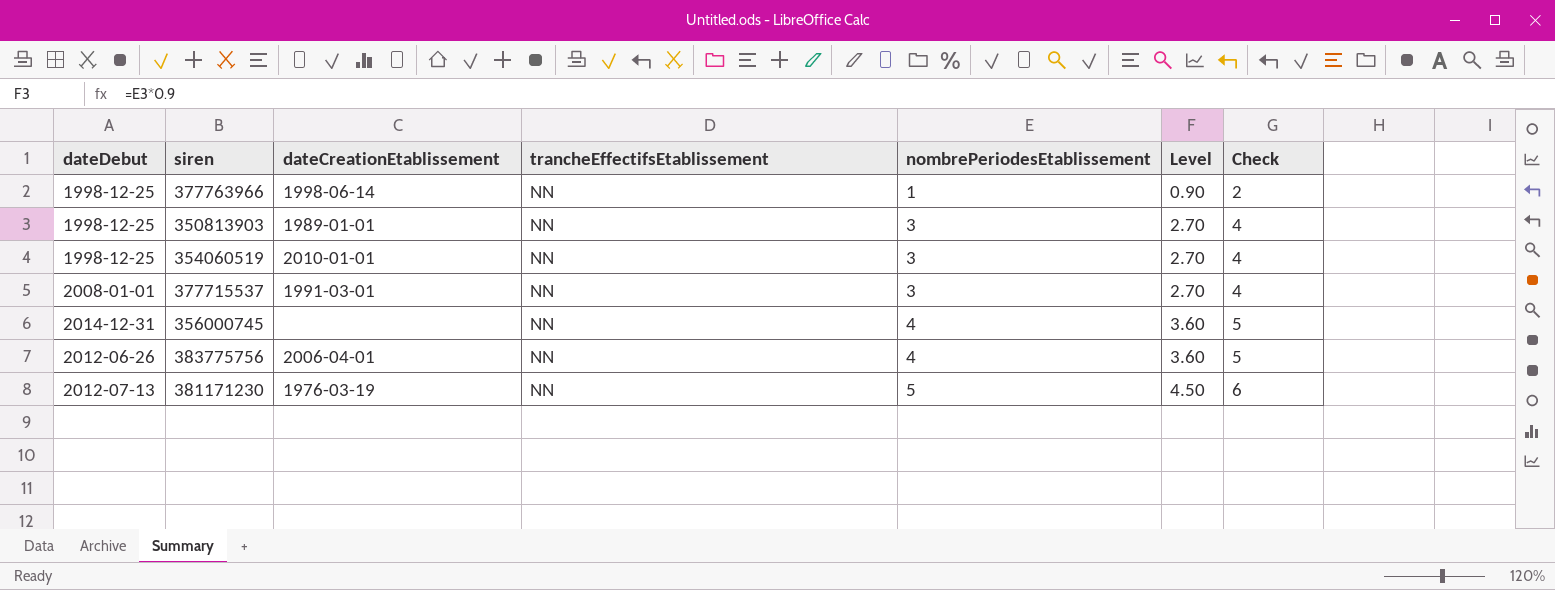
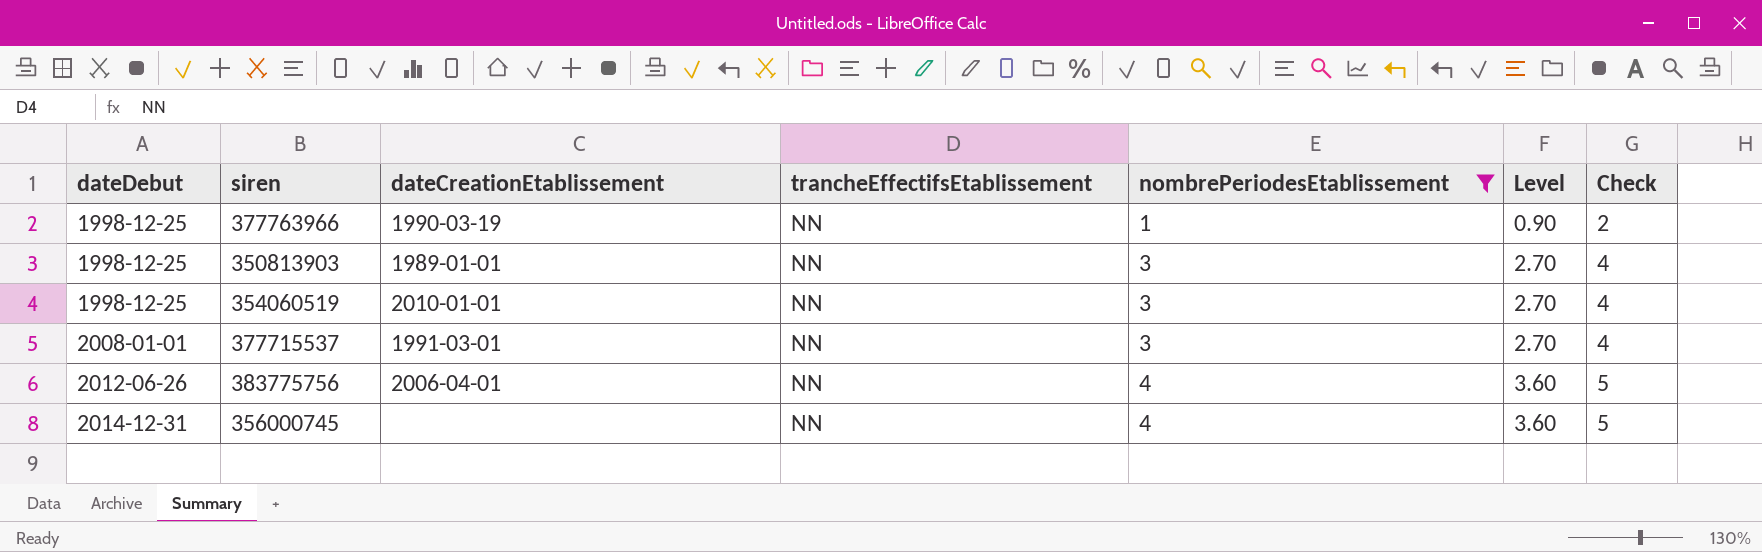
filter: none -> nombrePeriodesEtablissement != 5
row order: nombrePeriodesEtablissement ascending -> dateDebut ascending
377763966 | dateCreationEtablissement: 1998-06-14 -> 1990-03-19

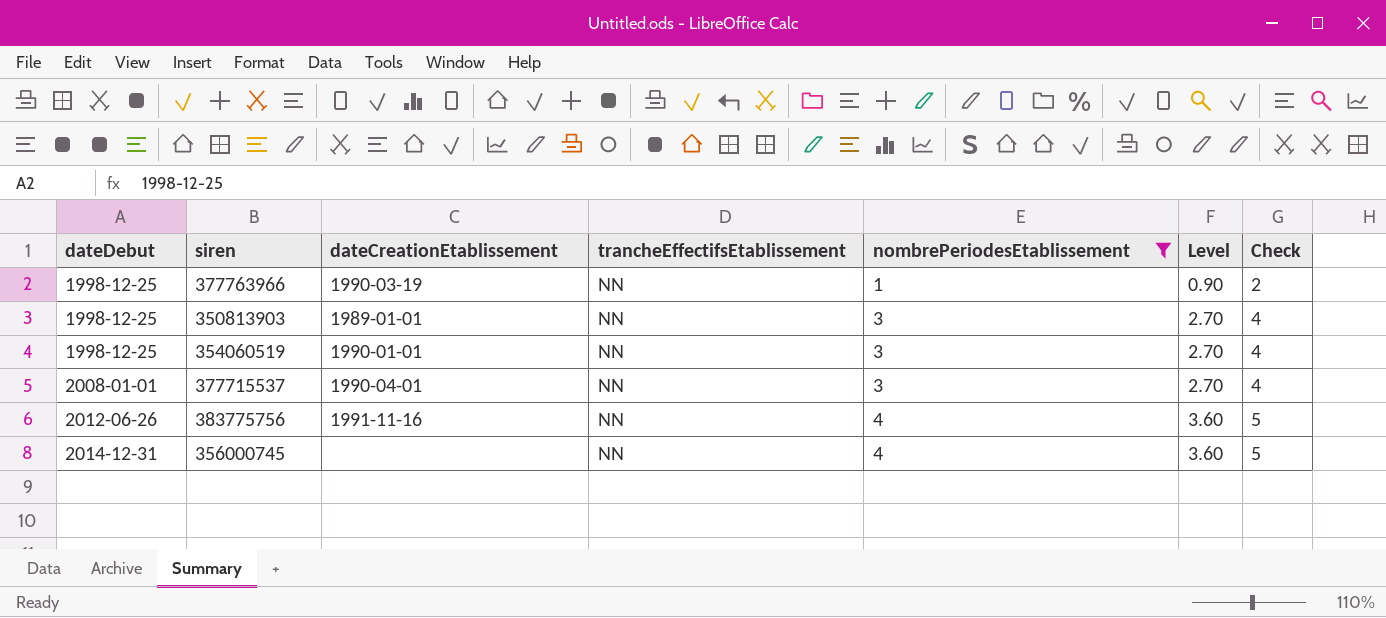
354060519 | dateCreationEtablissement: 2010-01-01 -> 1990-01-01
377715537 | dateCreationEtablissement: 1991-03-01 -> 1990-04-01
383775756 | dateCreationEtablissement: 2006-04-01 -> 1991-11-16

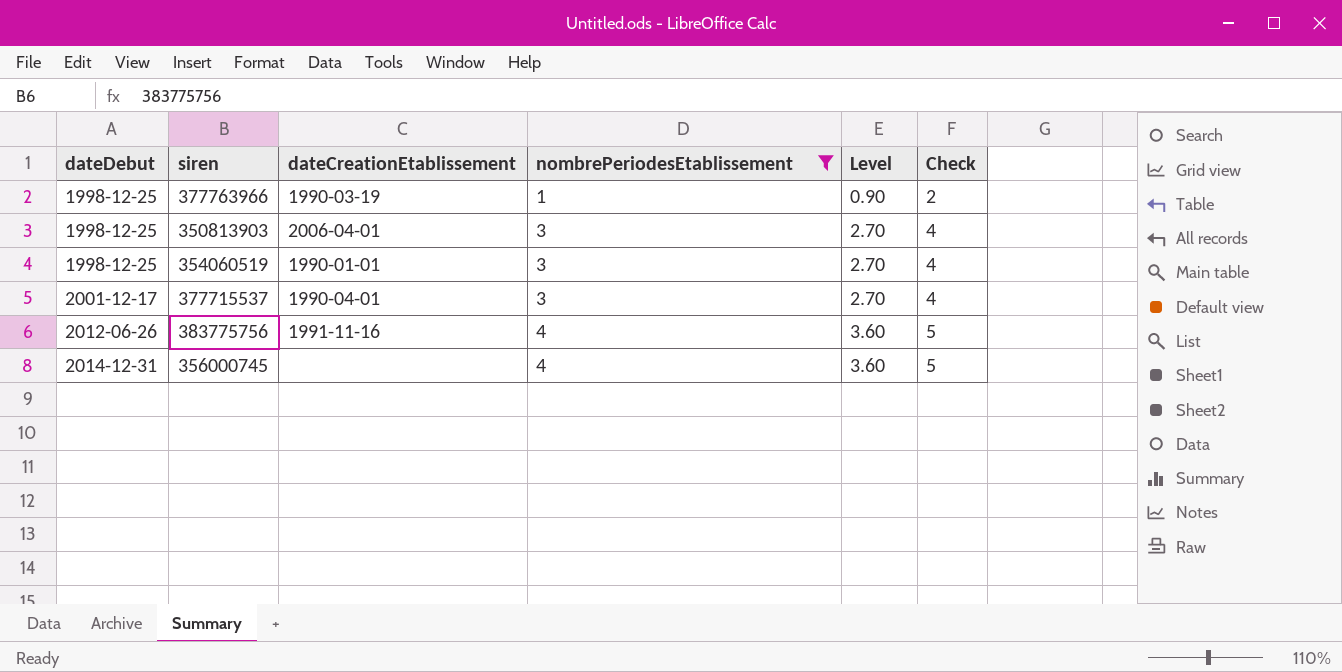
column trancheEffectifsEtablissement | position: 4 -> none
350813903 | dateCreationEtablissement: 1989-01-01 -> 2006-04-01
377715537 | dateDebut: 2008-01-01 -> 2001-12-17

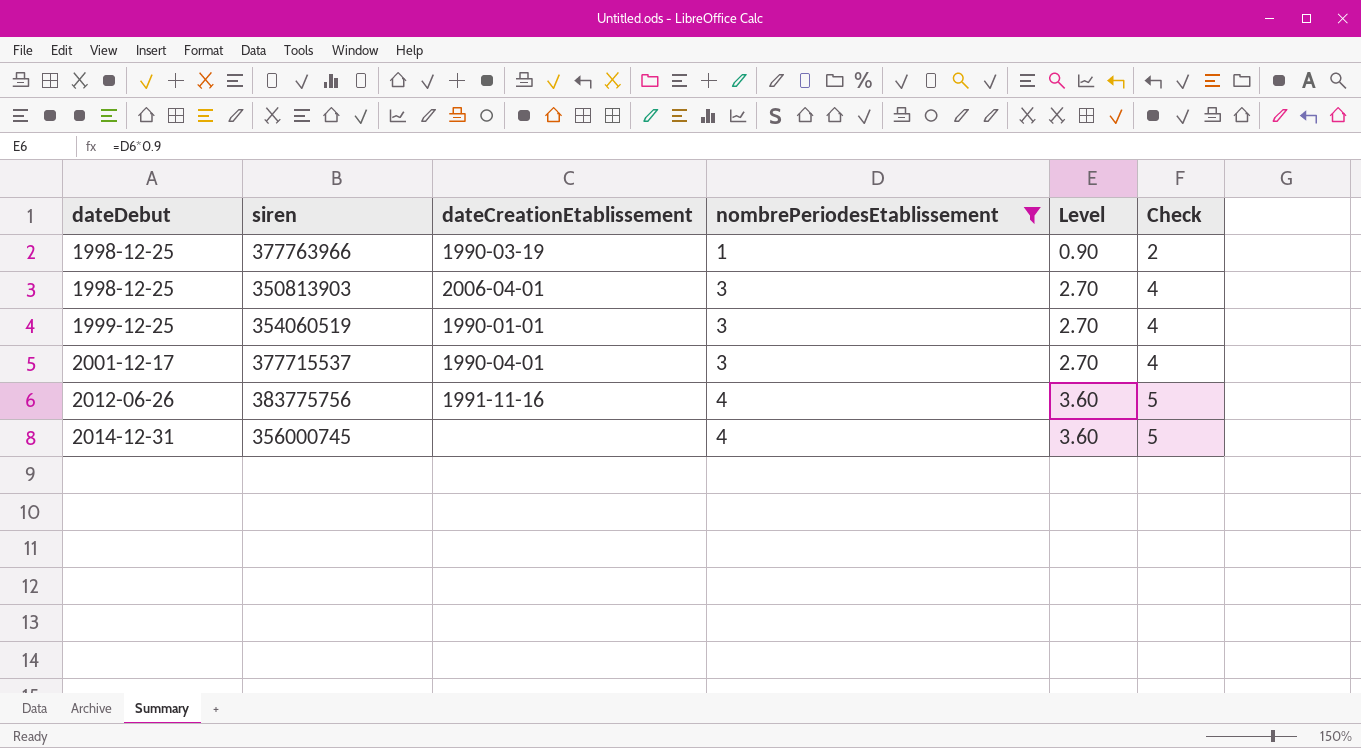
354060519 | dateDebut: 1998-12-25 -> 1999-12-25

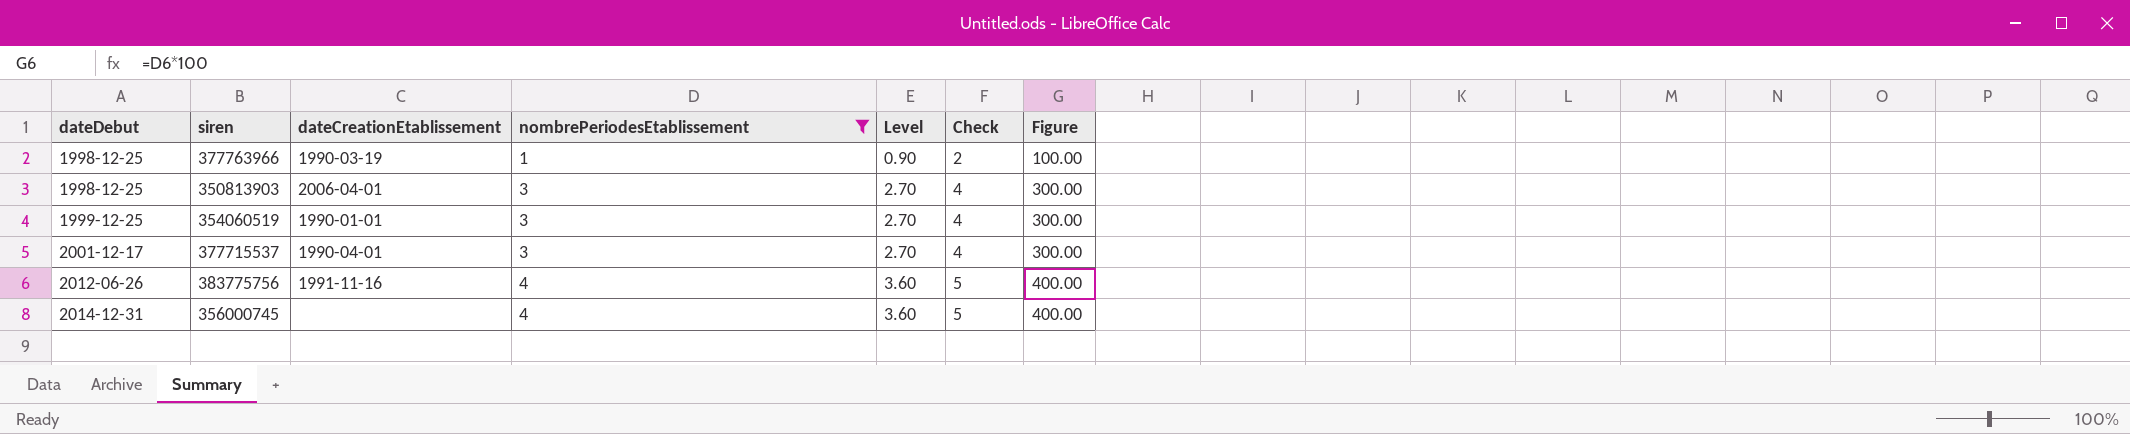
column Figure | formula: none -> [nombrePeriodesEtablissement] * 100

